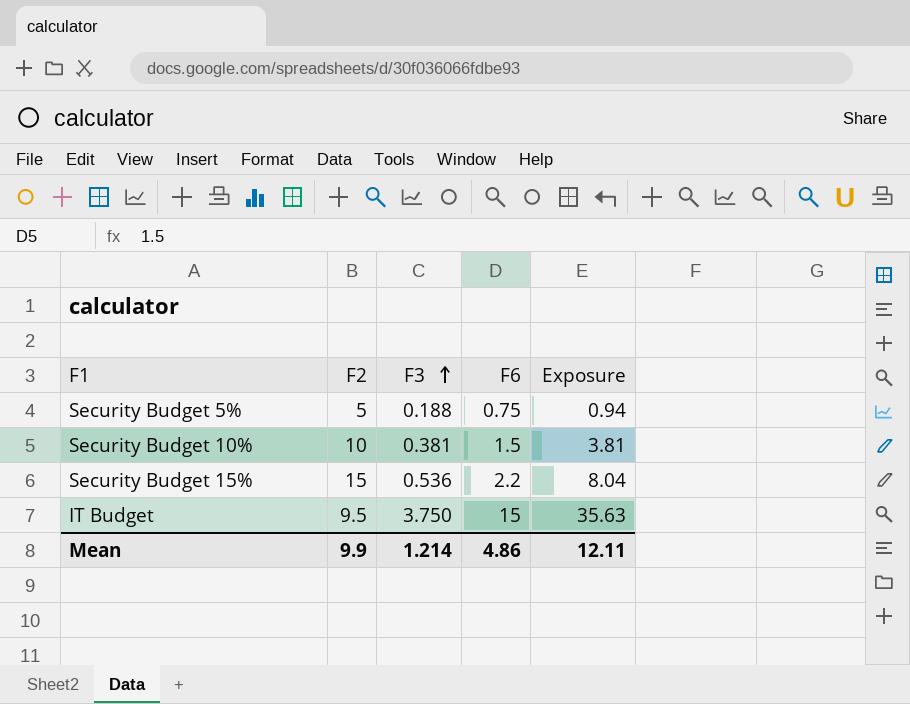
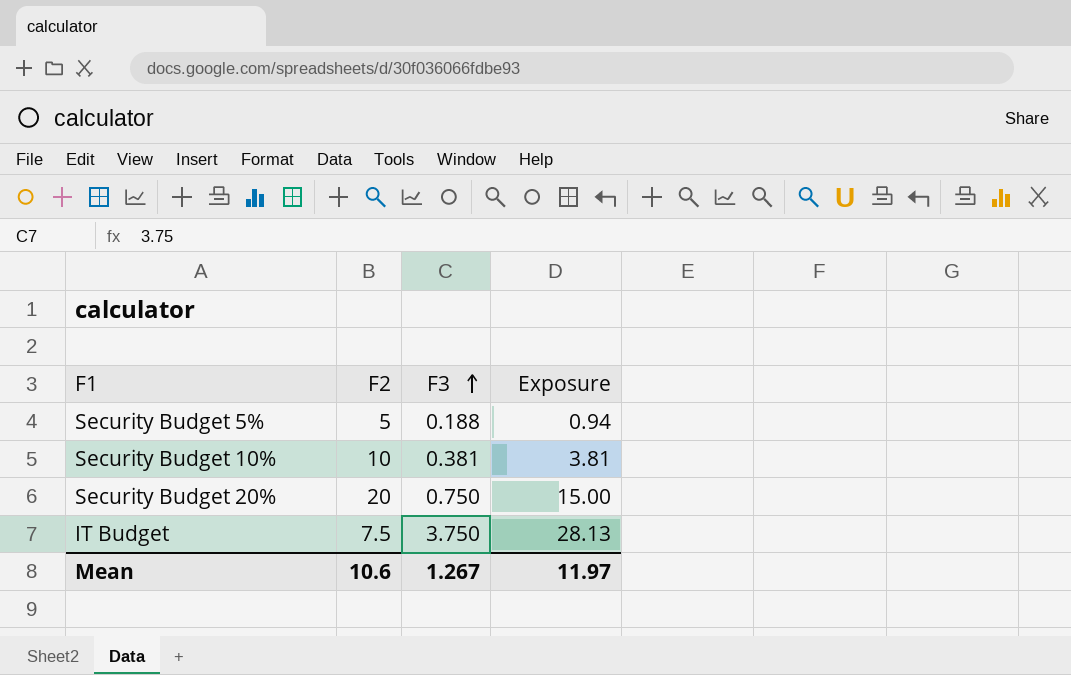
column F6 | position: 4 -> none
row Security Budget 15%: 15 | 0.536 | 2.2 | 8.04 -> none
row Security Budget 20%: none -> 20 | 0.750 | 15.00
IT Budget | F2: 9.5 -> 7.5
IT Budget | Exposure: 35.63 -> 28.13
Mean | F2: 9.9 -> 10.6
Mean | F3: 1.214 -> 1.267
Mean | Exposure: 12.11 -> 11.97

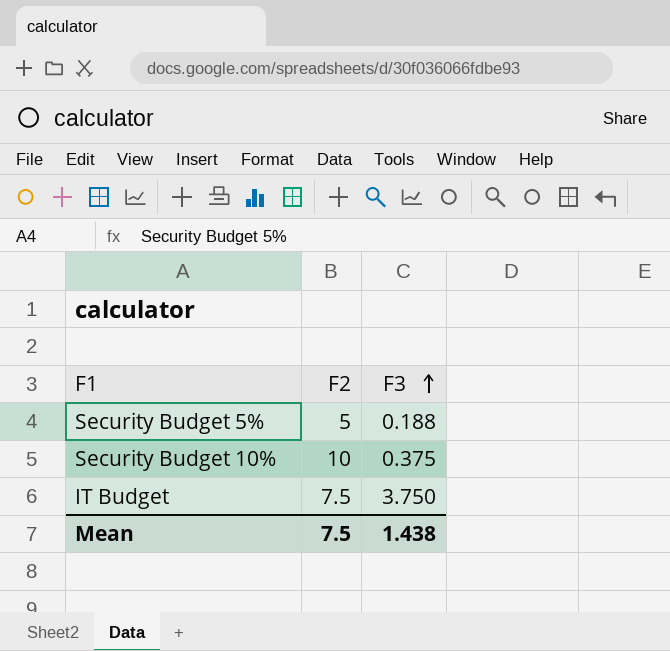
column Exposure | formula: [F2] * [F3] -> none
row Security Budget 20%: 20 | 0.750 | 15.00 -> none
Security Budget 10% | F3: 0.381 -> 0.375
Mean | F2: 10.6 -> 7.5
Mean | F3: 1.267 -> 1.438

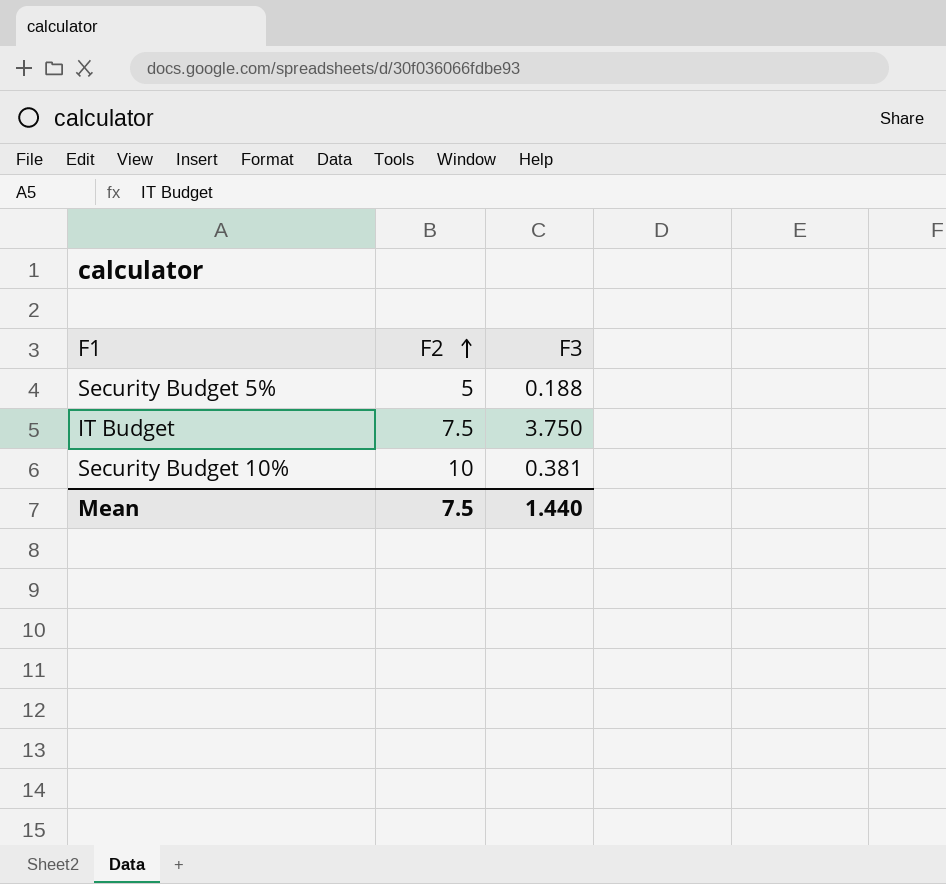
row order: F3 ascending -> F2 ascending
Security Budget 10% | F3: 0.375 -> 0.381
Mean | F3: 1.438 -> 1.440

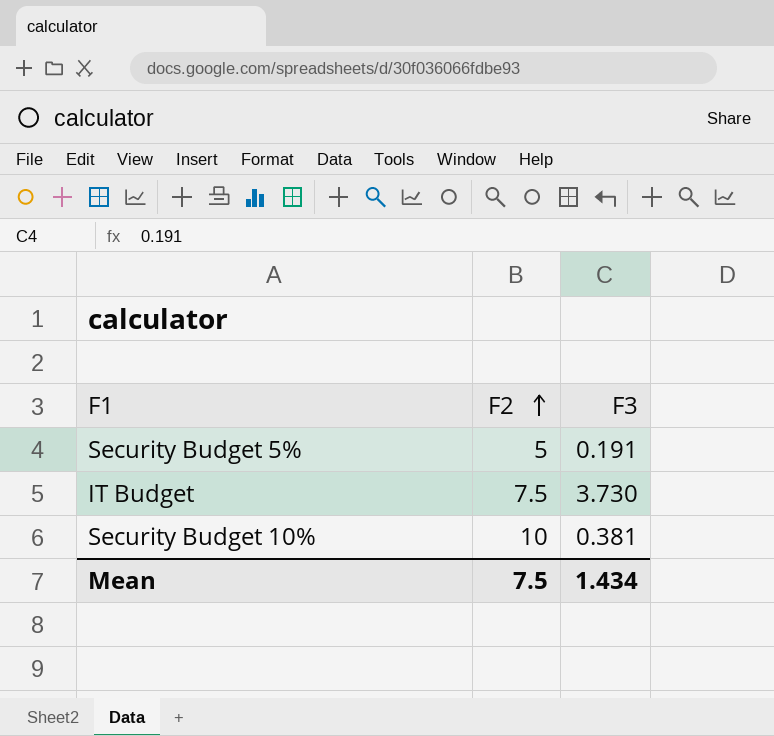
Security Budget 5% | F3: 0.188 -> 0.191
IT Budget | F3: 3.750 -> 3.730
Mean | F3: 1.440 -> 1.434

